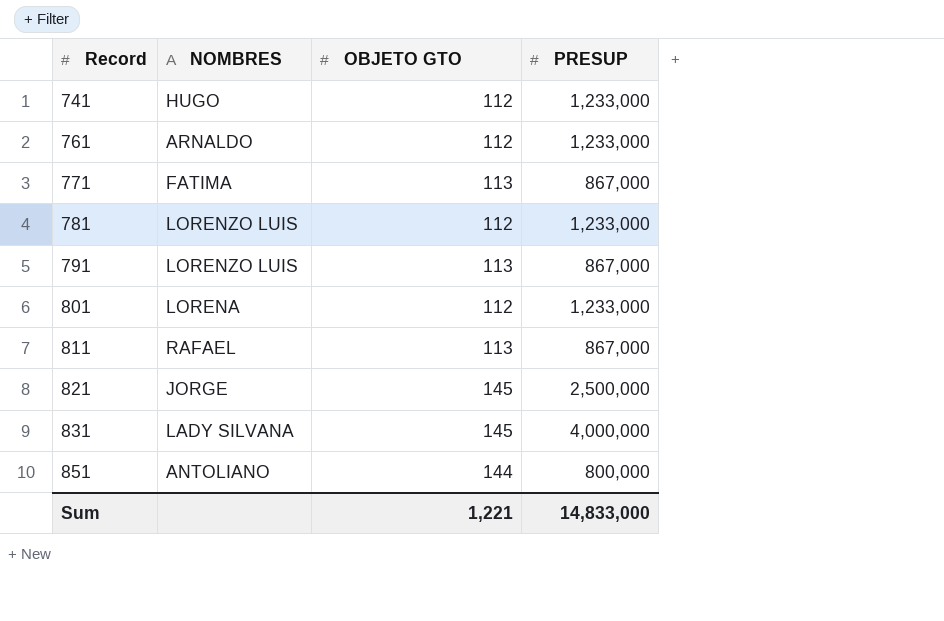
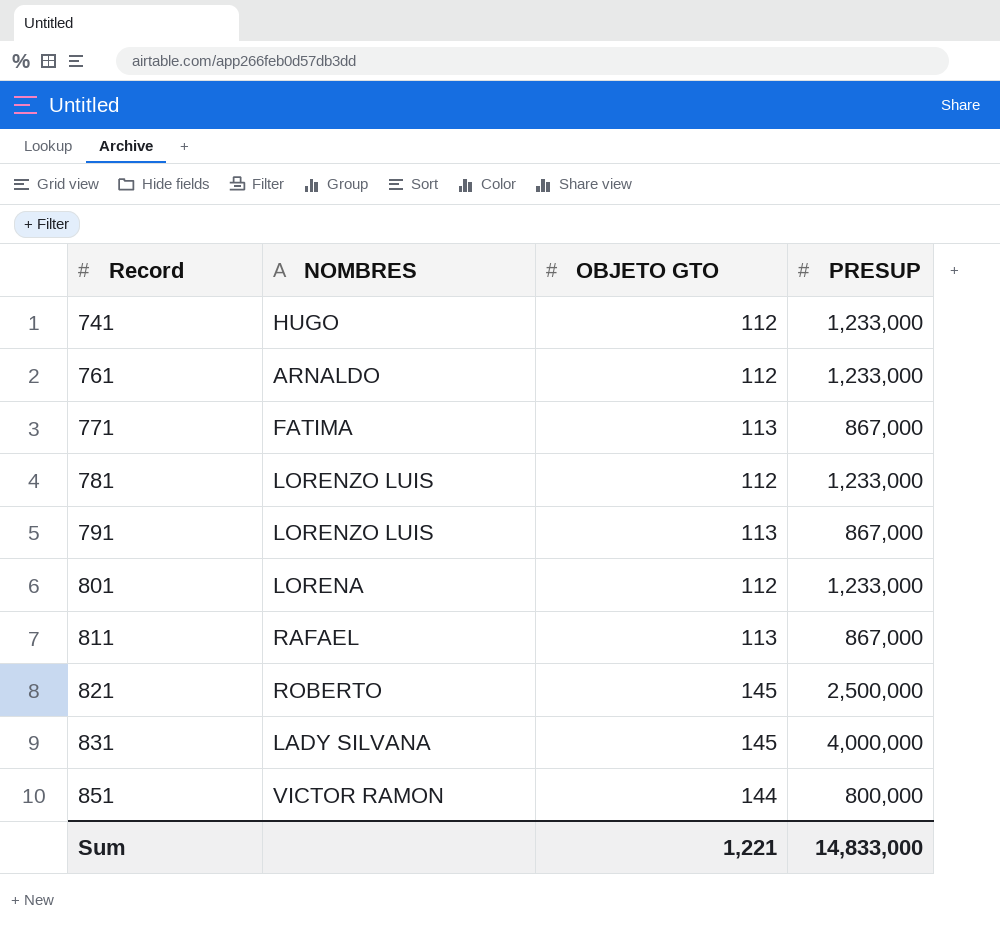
821 | NOMBRES: JORGE -> ROBERTO
851 | NOMBRES: ANTOLIANO -> VICTOR RAMON

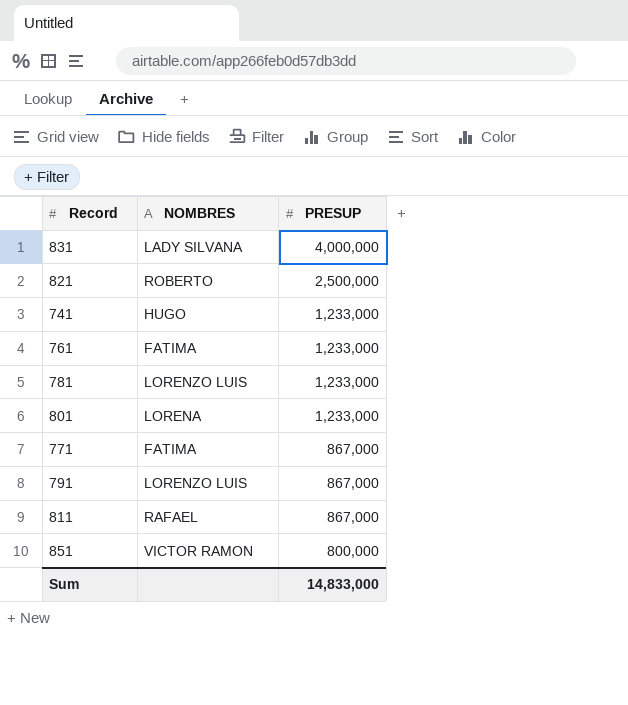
row order: Record ascending -> PRESUP descending
column OBJETO GTO | position: 3 -> none
761 | NOMBRES: ARNALDO -> FATIMA

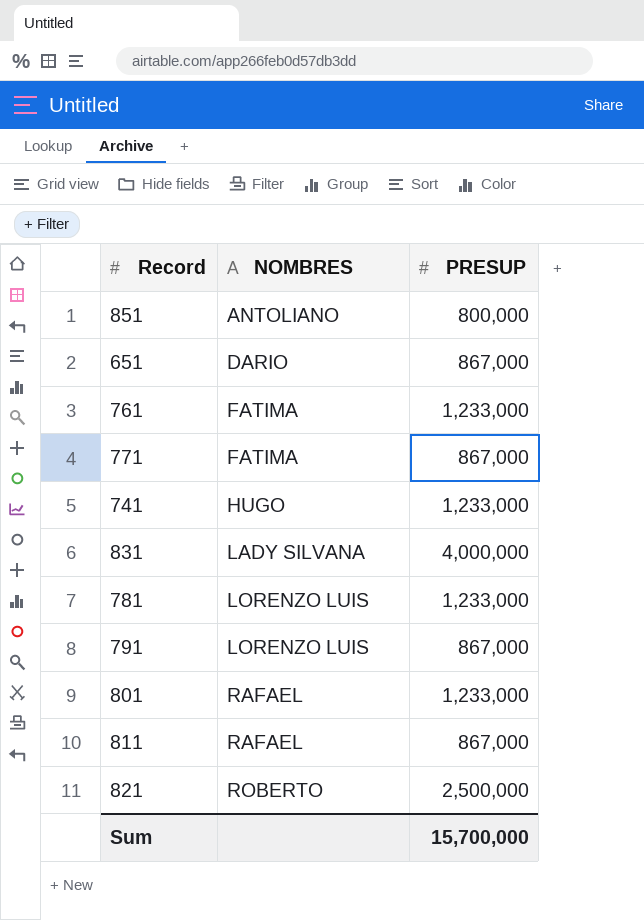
row order: PRESUP descending -> NOMBRES ascending
851 | NOMBRES: VICTOR RAMON -> ANTOLIANO
row 651: none -> DARIO | 867,000
801 | NOMBRES: LORENA -> RAFAEL
Sum | PRESUP: 14,833,000 -> 15,700,000

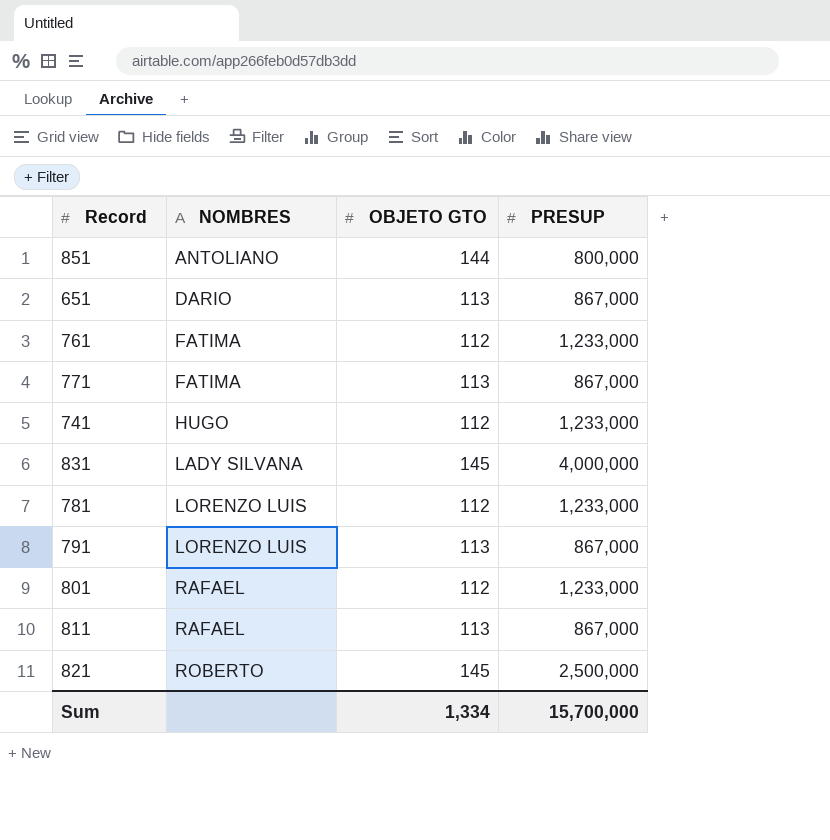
column OBJETO GTO | position: none -> 3

